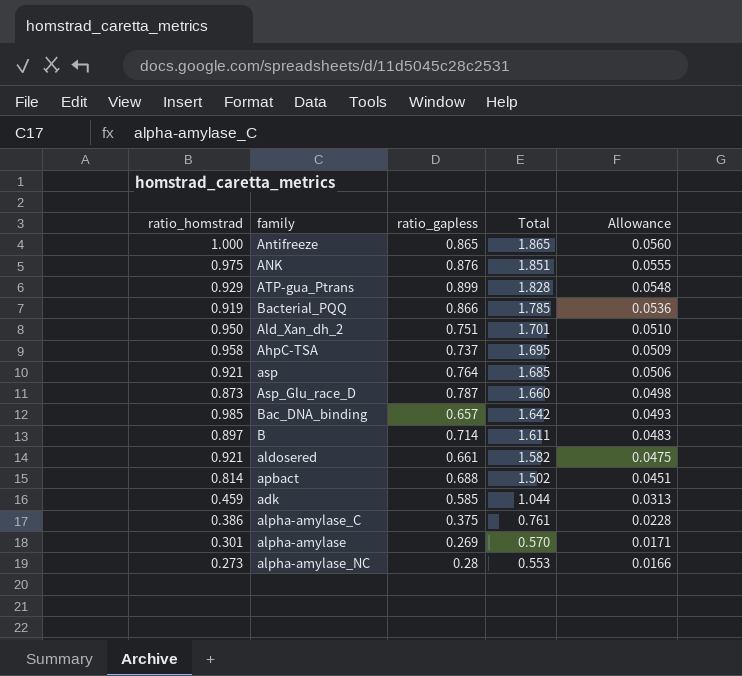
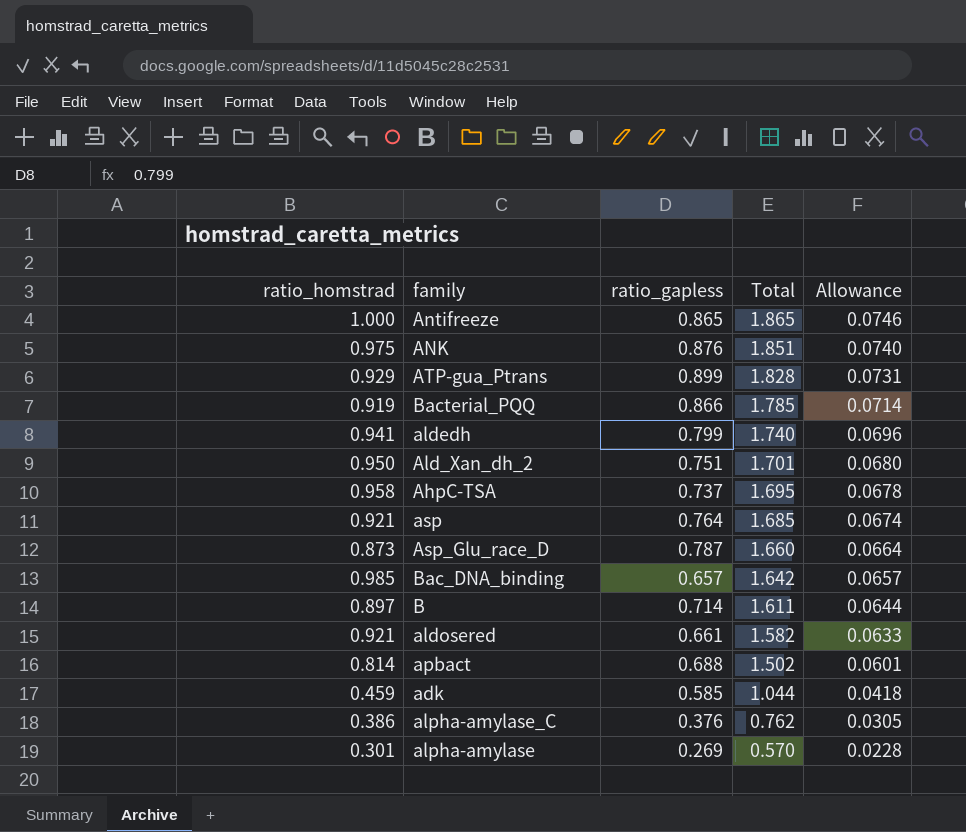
column Allowance | formula: [Total] * 0.03 -> [Total] * 0.04
row alpha-amylase_NC: 0.273 | 0.28 | 0.553 | 0.0166 -> none
row aldedh: none -> 0.941 | 0.799 | 1.740 | 0.0696
alpha-amylase_C | ratio_gapless: 0.375 -> 0.376
alpha-amylase_C | Total: 0.761 -> 0.762

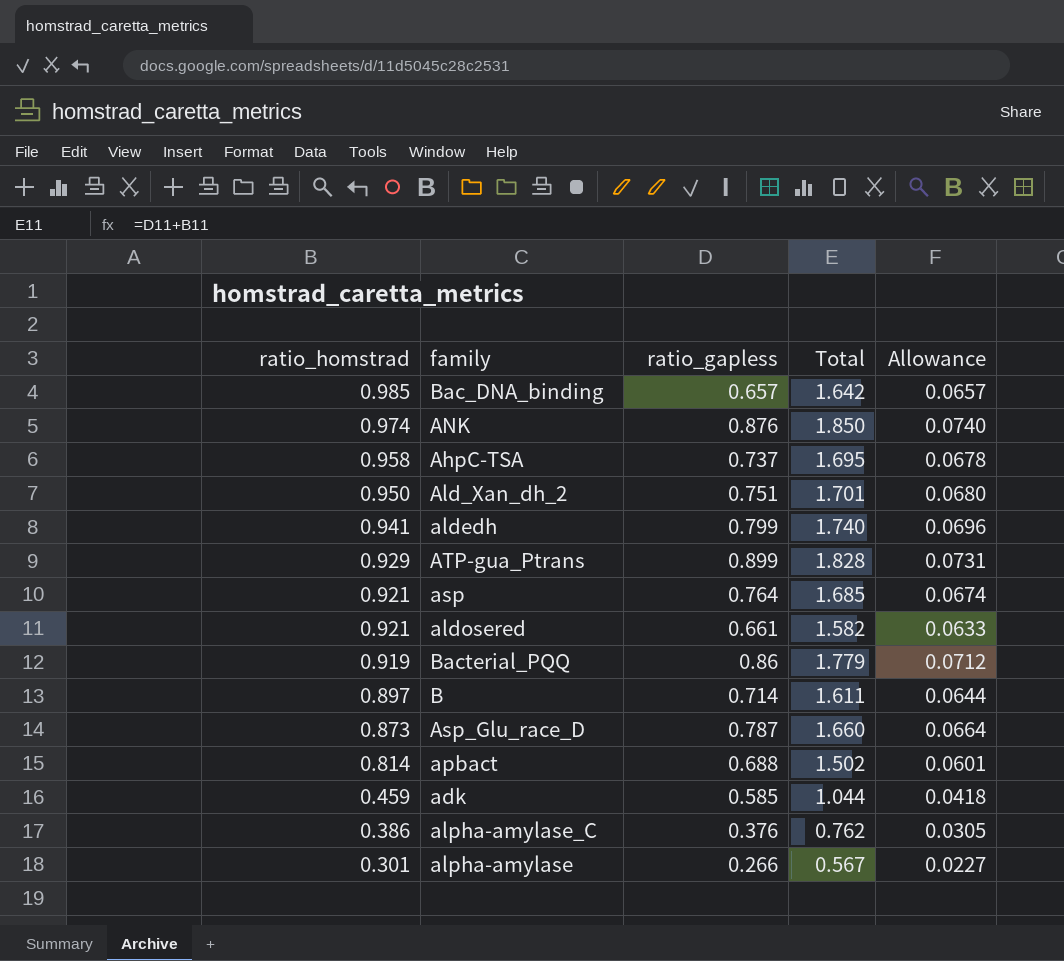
row order: Total descending -> ratio_homstrad descending
row Antifreeze: 1.000 | 0.865 | 1.865 | 0.0746 -> none
ANK | ratio_homstrad: 0.975 -> 0.974
ANK | Total: 1.851 -> 1.850
Bacterial_PQQ | ratio_gapless: 0.866 -> 0.86
Bacterial_PQQ | Total: 1.785 -> 1.779
Bacterial_PQQ | Allowance: 0.0714 -> 0.0712
alpha-amylase | ratio_gapless: 0.269 -> 0.266
alpha-amylase | Total: 0.570 -> 0.567
alpha-amylase | Allowance: 0.0228 -> 0.0227

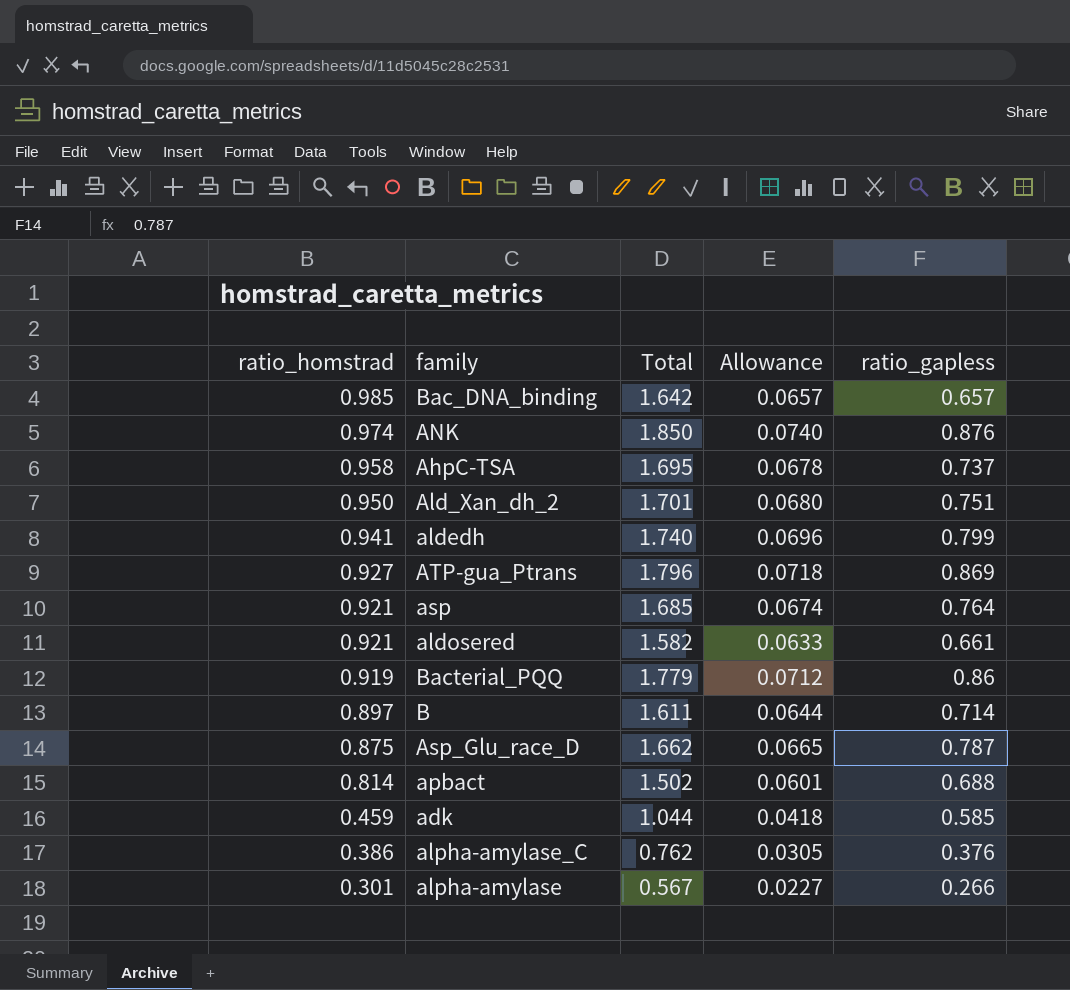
column ratio_gapless | position: 3 -> 5
ATP-gua_Ptrans | ratio_homstrad: 0.929 -> 0.927
ATP-gua_Ptrans | Total: 1.828 -> 1.796
ATP-gua_Ptrans | Allowance: 0.0731 -> 0.0718
ATP-gua_Ptrans | ratio_gapless: 0.899 -> 0.869
Asp_Glu_race_D | ratio_homstrad: 0.873 -> 0.875
Asp_Glu_race_D | Total: 1.660 -> 1.662
Asp_Glu_race_D | Allowance: 0.0664 -> 0.0665

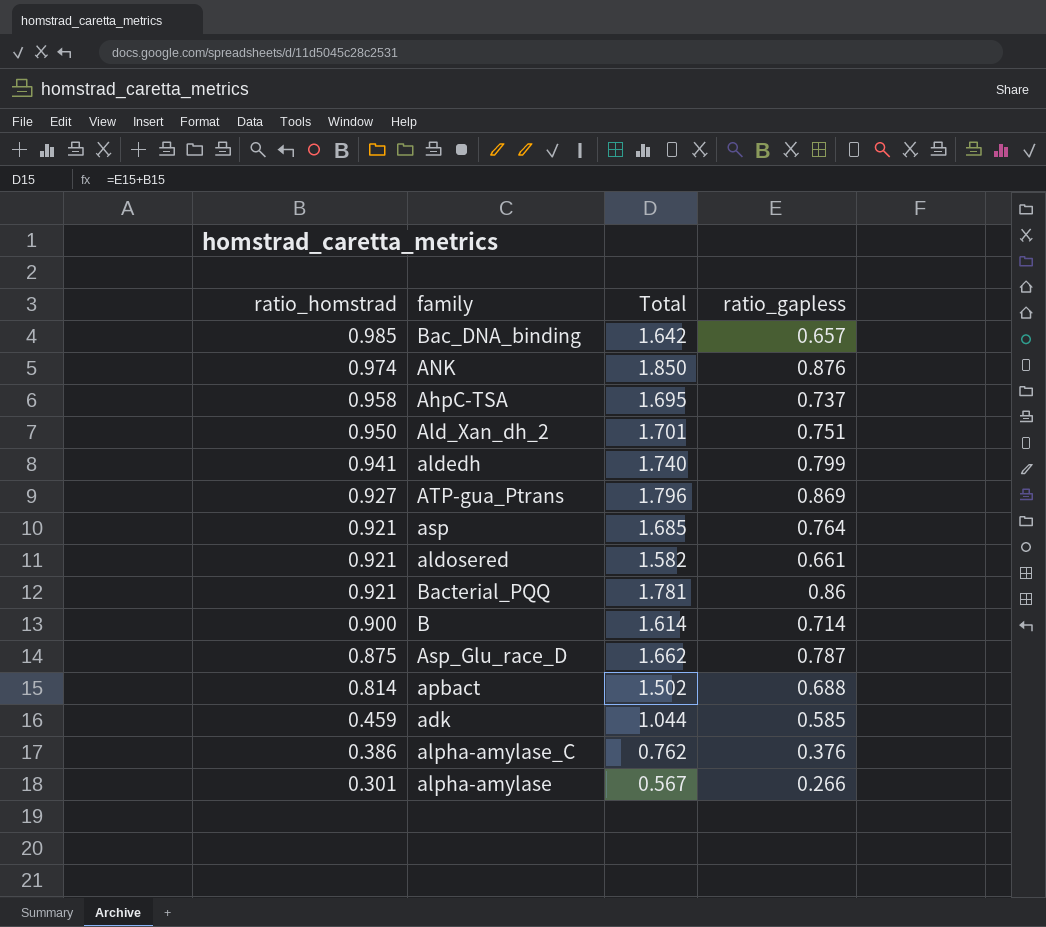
column Allowance | formula: [Total] * 0.04 -> none
Bacterial_PQQ | ratio_homstrad: 0.919 -> 0.921
Bacterial_PQQ | Total: 1.779 -> 1.781
B | ratio_homstrad: 0.897 -> 0.900
B | Total: 1.611 -> 1.614

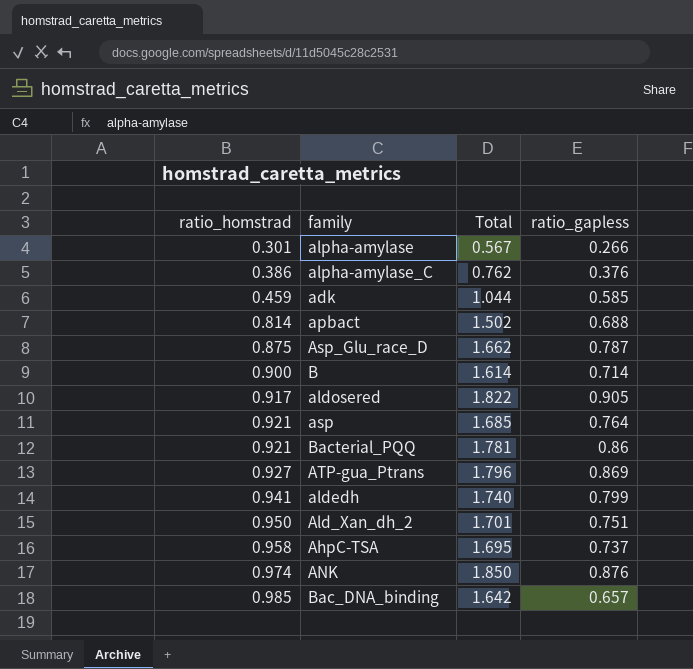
row order: ratio_homstrad descending -> ratio_homstrad ascending
aldosered | ratio_homstrad: 0.921 -> 0.917
aldosered | Total: 1.582 -> 1.822
aldosered | ratio_gapless: 0.661 -> 0.905

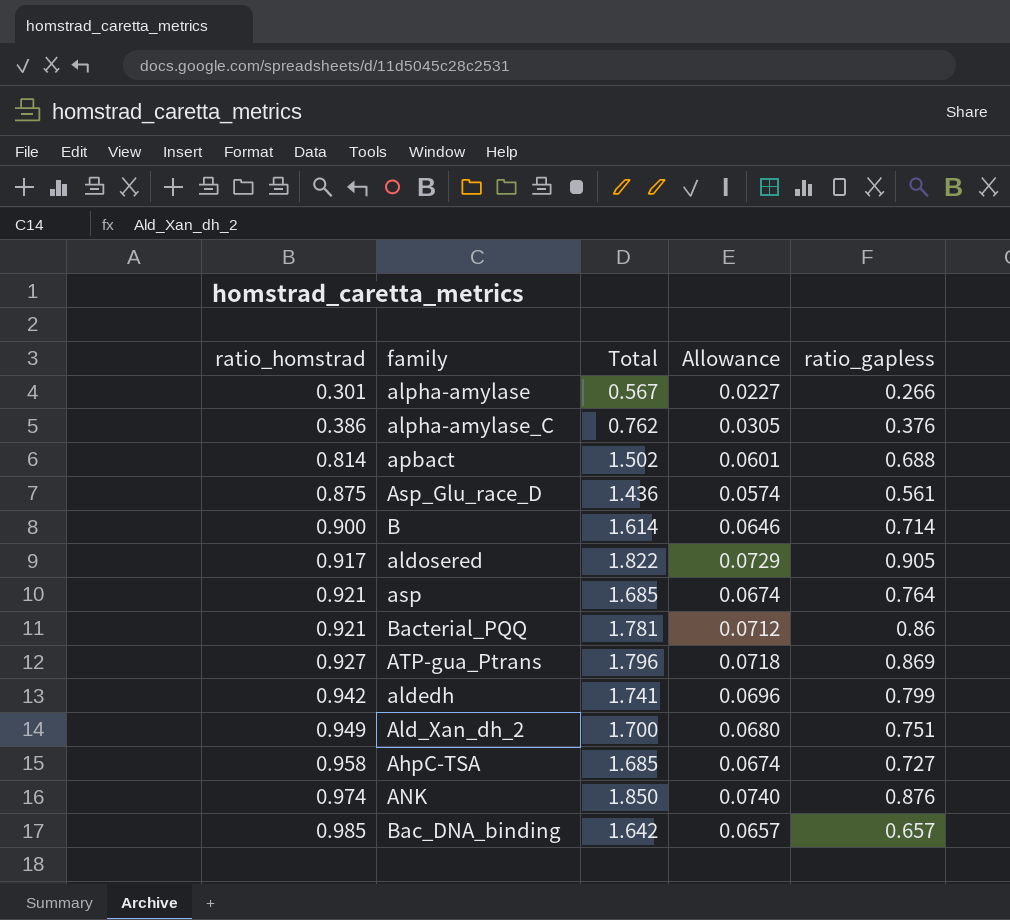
column Allowance | formula: none -> [Total] * 0.04
row adk: 0.459 | 1.044 | 0.585 -> none
Asp_Glu_race_D | Total: 1.662 -> 1.436
Asp_Glu_race_D | ratio_gapless: 0.787 -> 0.561
aldedh | ratio_homstrad: 0.941 -> 0.942
aldedh | Total: 1.740 -> 1.741
Ald_Xan_dh_2 | ratio_homstrad: 0.950 -> 0.949
Ald_Xan_dh_2 | Total: 1.701 -> 1.700
AhpC-TSA | Total: 1.695 -> 1.685
AhpC-TSA | ratio_gapless: 0.737 -> 0.727

